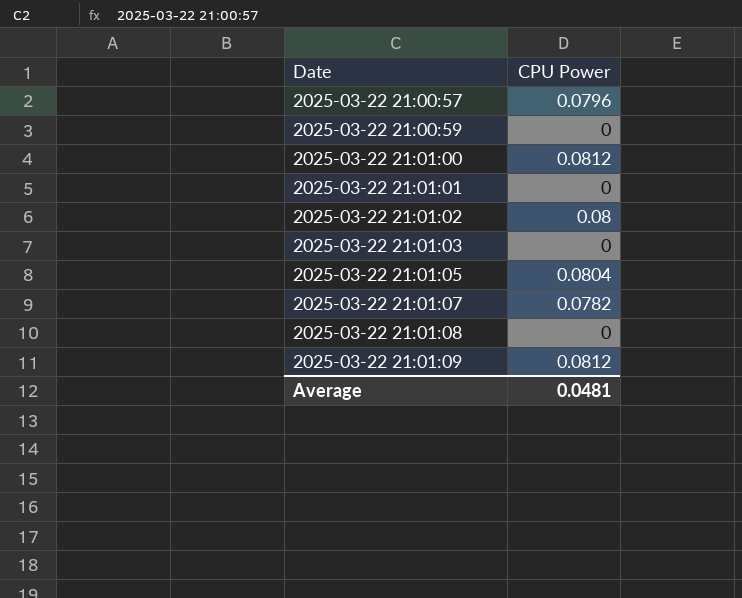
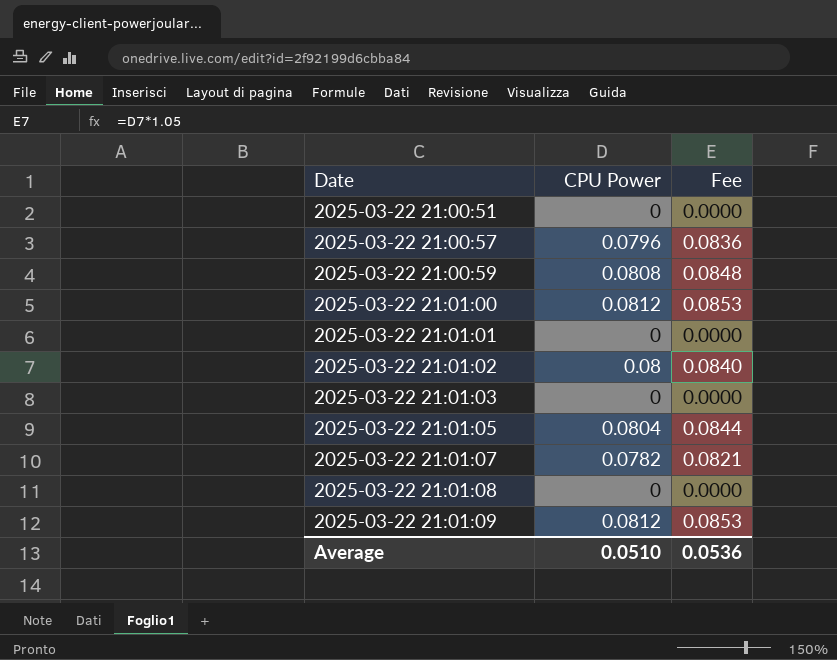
column Fee | formula: none -> [CPU Power] * 1.05
row 2025-03-22 21:00:51: none -> 0 | 0.0000
2025-03-22 21:00:59 | CPU Power: 0 -> 0.0808
Average | CPU Power: 0.0481 -> 0.0510

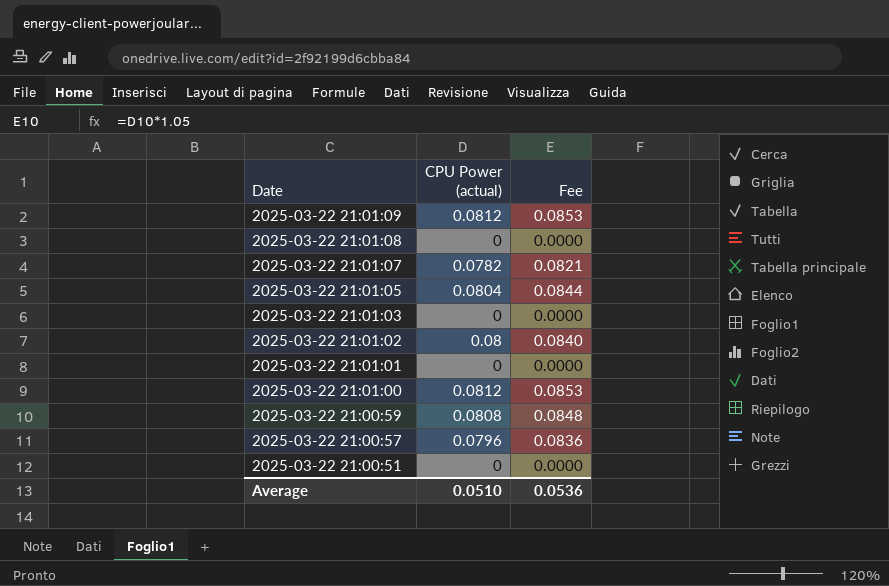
row order: Date ascending -> Date descending
column name: CPU Power -> CPU Power (actual)

